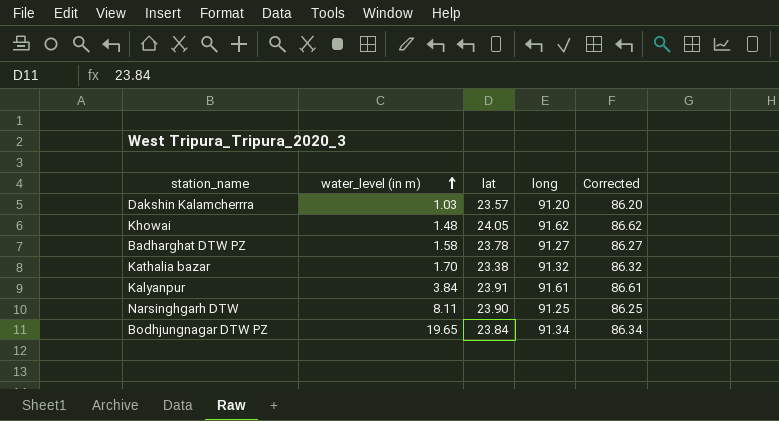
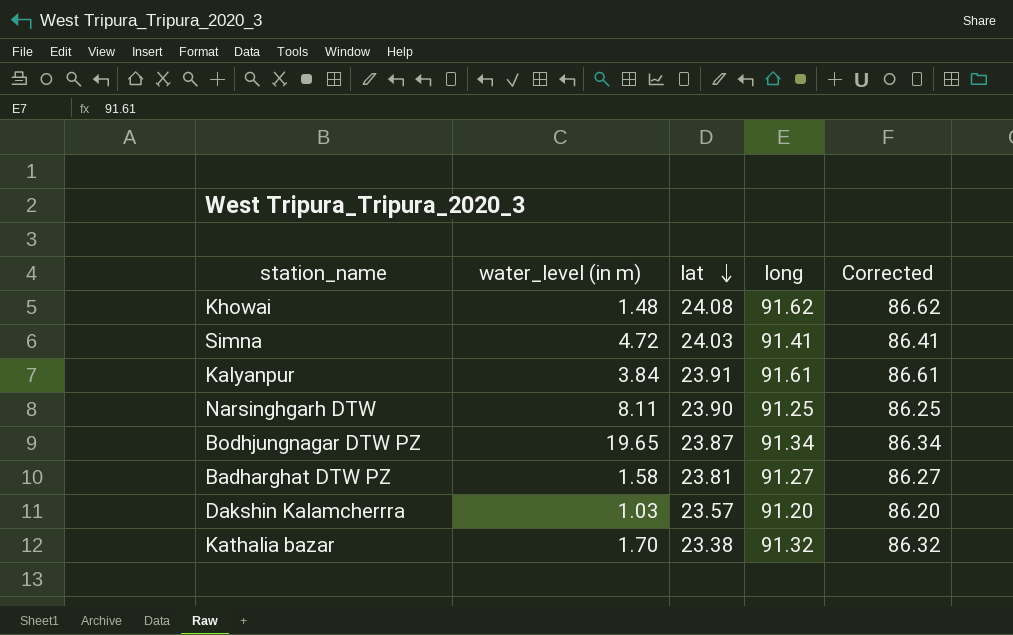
row order: water_level (in m) ascending -> lat descending
Khowai | lat: 24.05 -> 24.08
row Simna: none -> 4.72 | 24.03 | 91.41 | 86.41
Bodhjungnagar DTW PZ | lat: 23.84 -> 23.87
Badharghat DTW PZ | lat: 23.78 -> 23.81

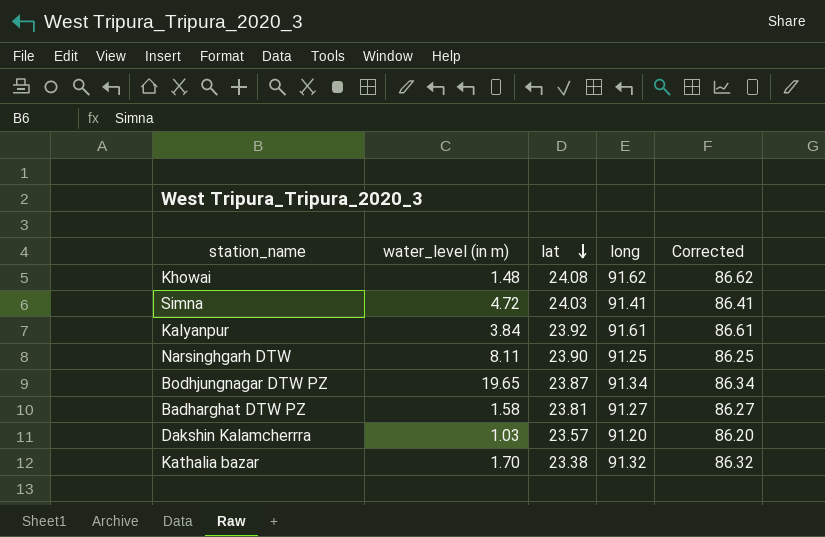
Kalyanpur | lat: 23.91 -> 23.92

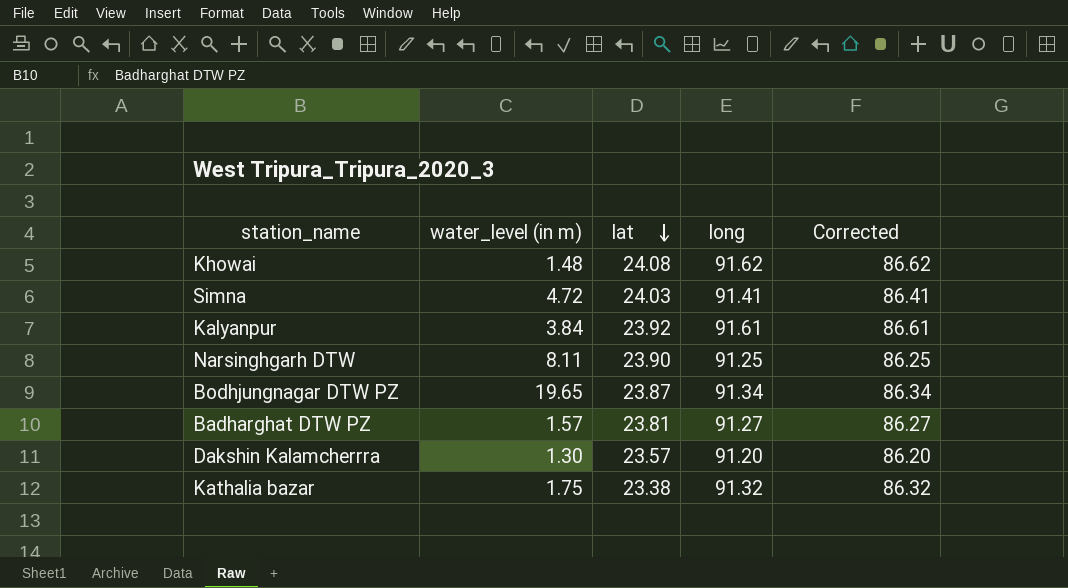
Badharghat DTW PZ | water_level (in m): 1.58 -> 1.57
Dakshin Kalamcherrra | water_level (in m): 1.03 -> 1.30
Kathalia bazar | water_level (in m): 1.70 -> 1.75

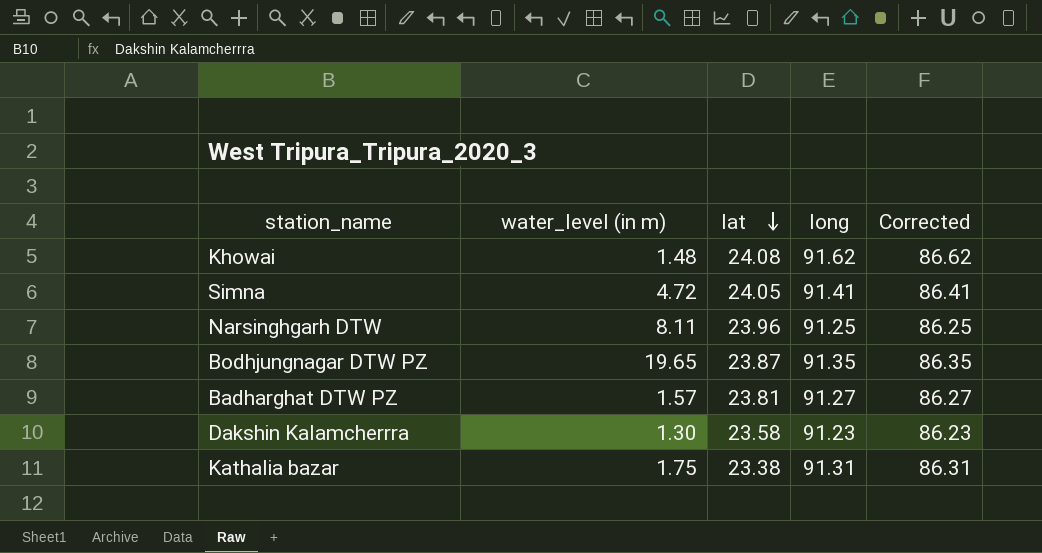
row Kalyanpur: 3.84 | 23.92 | 91.61 | 86.61 -> none
Simna | lat: 24.03 -> 24.05
Narsinghgarh DTW | lat: 23.90 -> 23.96
Bodhjungnagar DTW PZ | long: 91.34 -> 91.35
Bodhjungnagar DTW PZ | Corrected: 86.34 -> 86.35
Dakshin Kalamcherrra | lat: 23.57 -> 23.58
Dakshin Kalamcherrra | long: 91.20 -> 91.23
Dakshin Kalamcherrra | Corrected: 86.20 -> 86.23
Kathalia bazar | long: 91.32 -> 91.31
Kathalia bazar | Corrected: 86.32 -> 86.31

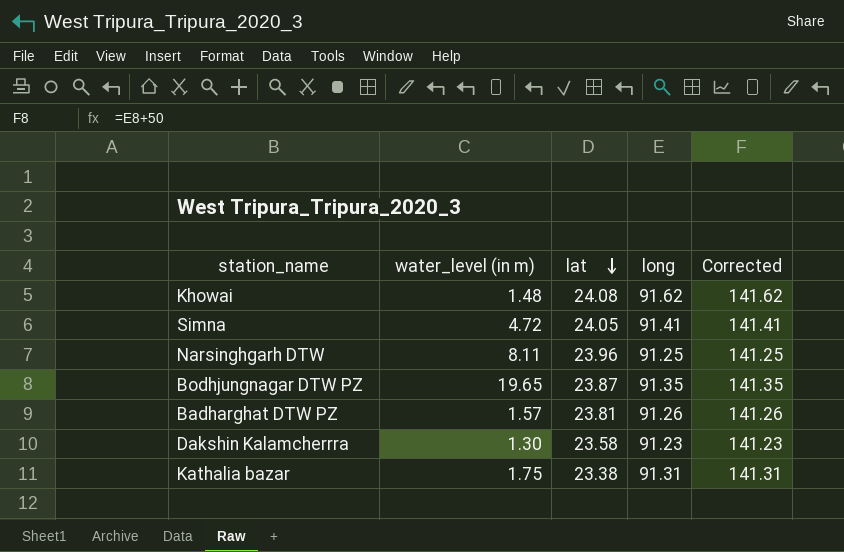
column Corrected | formula: [long] - 5 -> [long] + 50
Badharghat DTW PZ | long: 91.27 -> 91.26

